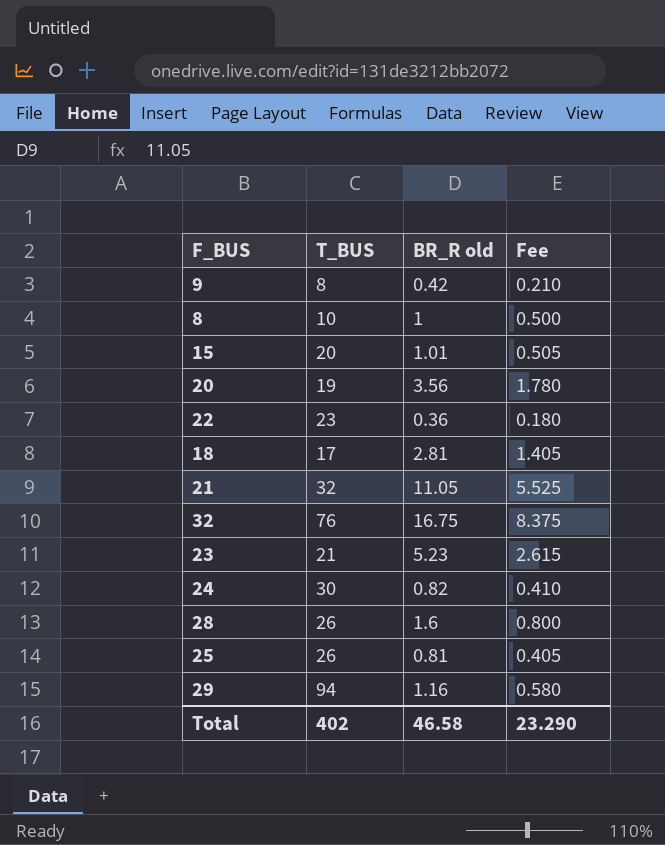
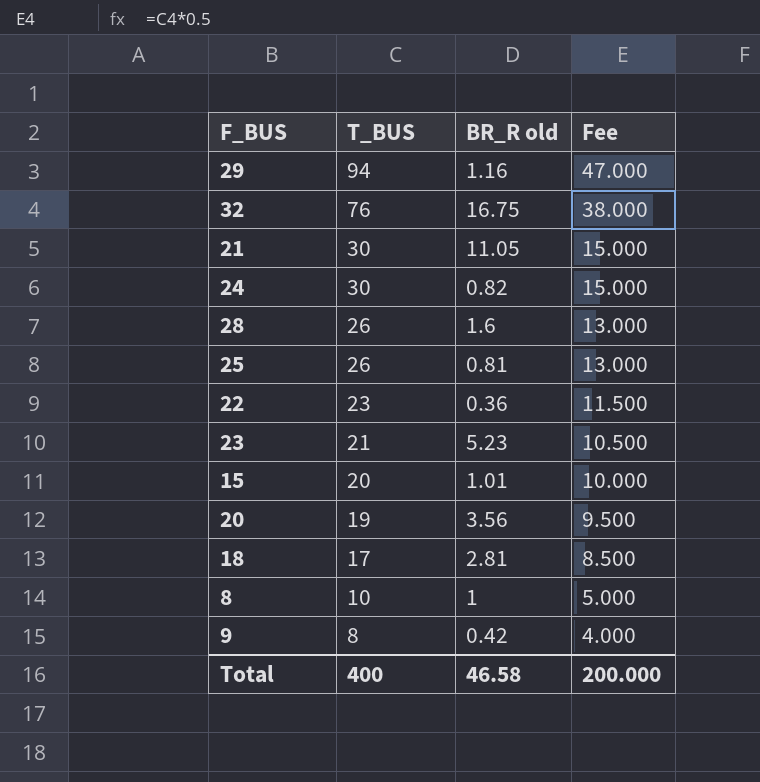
row order: none -> T_BUS descending
column Fee | formula: [BR_R old] * 0.5 -> [T_BUS] * 0.5
21 | T_BUS: 32 -> 30
Total | T_BUS: 402 -> 400
Total | Fee: 23.290 -> 200.000

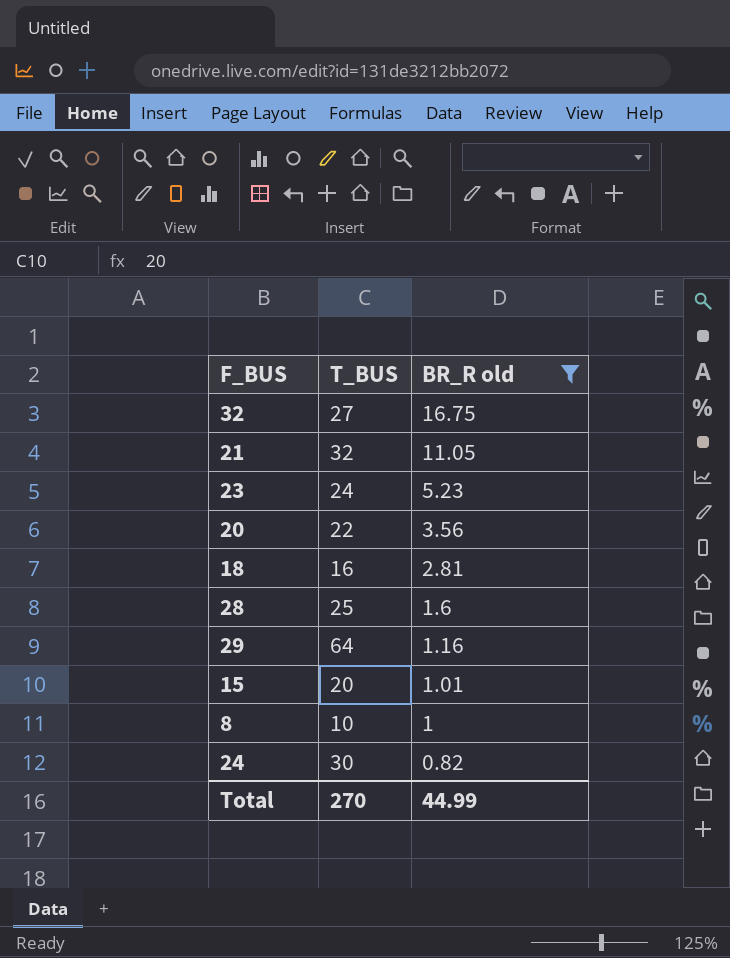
filter: none -> BR_R old >= 0.82
row order: T_BUS descending -> BR_R old descending
column Fee | formula: [T_BUS] * 0.5 -> none
32 | T_BUS: 76 -> 27
21 | T_BUS: 30 -> 32
23 | T_BUS: 21 -> 24
20 | T_BUS: 19 -> 22
18 | T_BUS: 17 -> 16
28 | T_BUS: 26 -> 25
29 | T_BUS: 94 -> 64
Total | T_BUS: 400 -> 270
Total | BR_R old: 46.58 -> 44.99

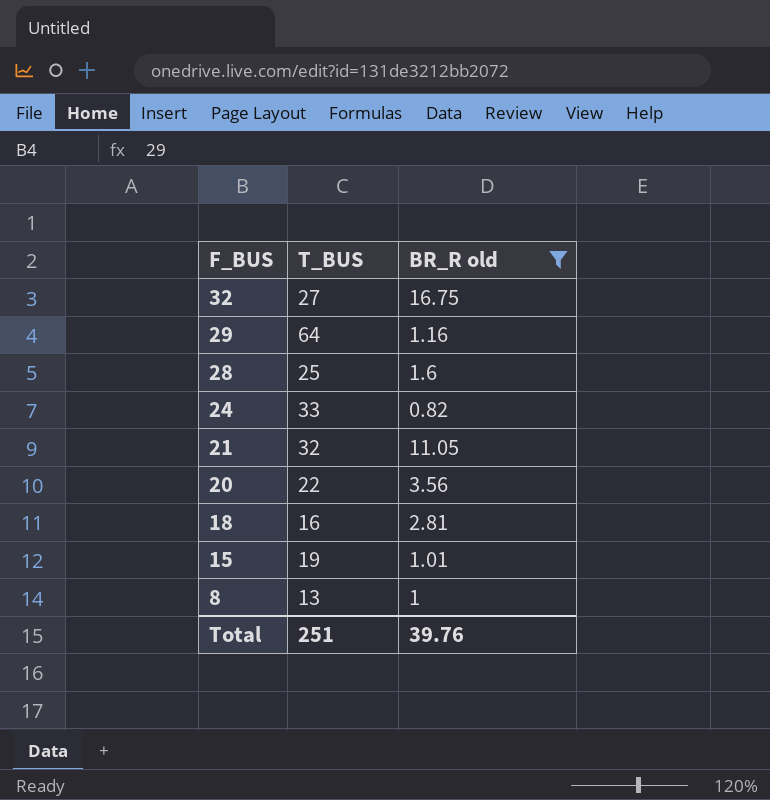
row order: BR_R old descending -> F_BUS descending
row 23: 24 | 5.23 -> none
24 | T_BUS: 30 -> 33
15 | T_BUS: 20 -> 19
8 | T_BUS: 10 -> 13
Total | T_BUS: 270 -> 251
Total | BR_R old: 44.99 -> 39.76

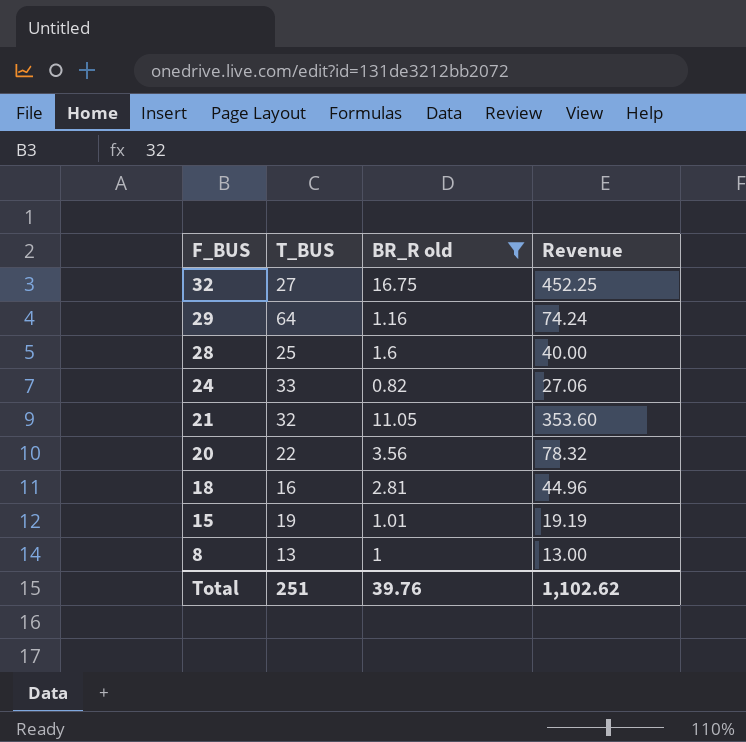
column Revenue | formula: none -> [T_BUS] * [BR_R old]

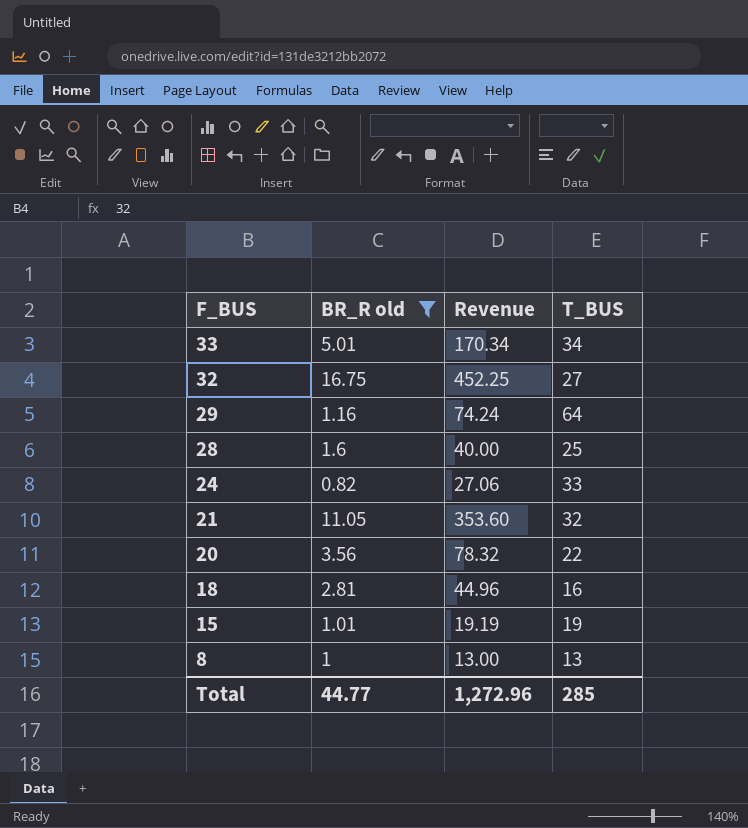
column T_BUS | position: 2 -> 4
row 33: none -> 5.01 | 170.34 | 34
Total | BR_R old: 39.76 -> 44.77
Total | Revenue: 1,102.62 -> 1,272.96
Total | T_BUS: 251 -> 285

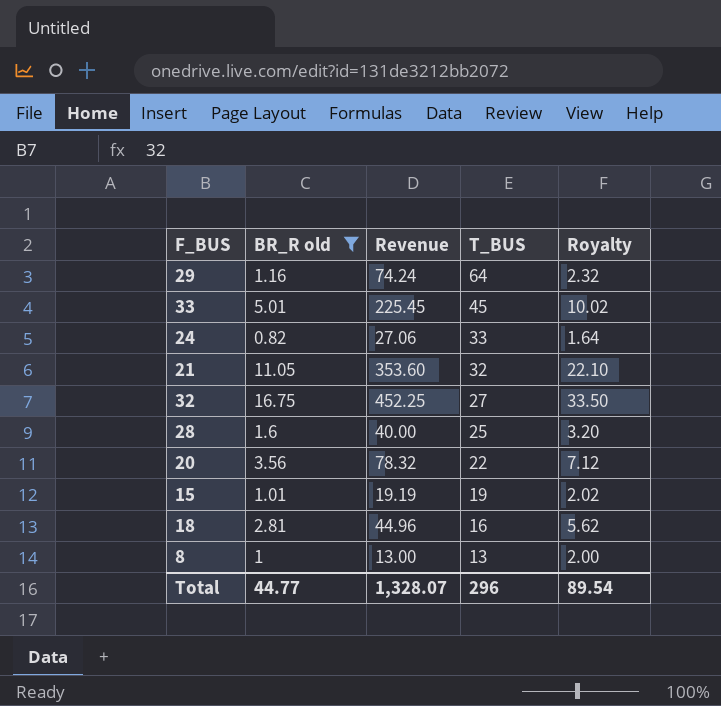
row order: F_BUS descending -> T_BUS descending
column Royalty | formula: none -> [BR_R old] * 2
33 | Revenue: 170.34 -> 225.45
33 | T_BUS: 34 -> 45
Total | Revenue: 1,272.96 -> 1,328.07
Total | T_BUS: 285 -> 296

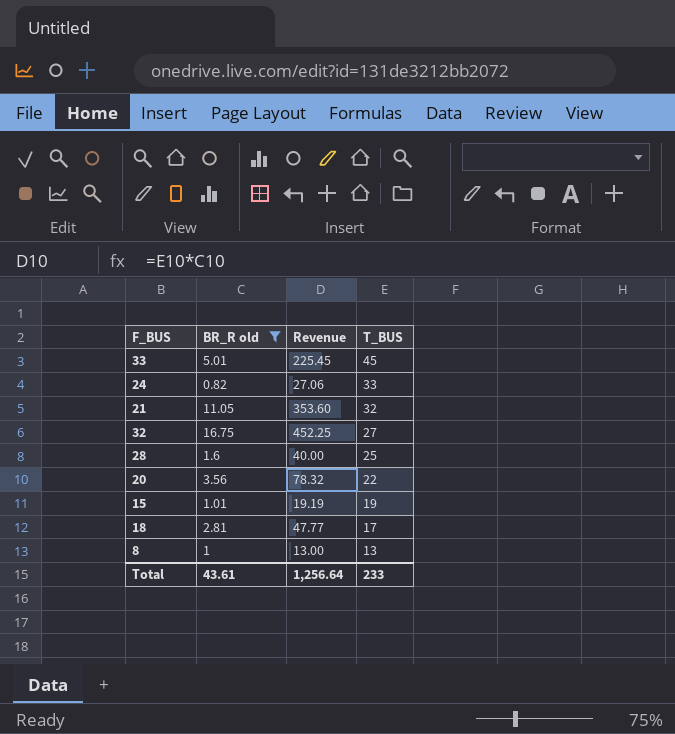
column Royalty | formula: [BR_R old] * 2 -> none
row 29: 1.16 | 74.24 | 64 | 2.32 -> none
18 | Revenue: 44.96 -> 47.77
18 | T_BUS: 16 -> 17
Total | BR_R old: 44.77 -> 43.61
Total | Revenue: 1,328.07 -> 1,256.64
Total | T_BUS: 296 -> 233

